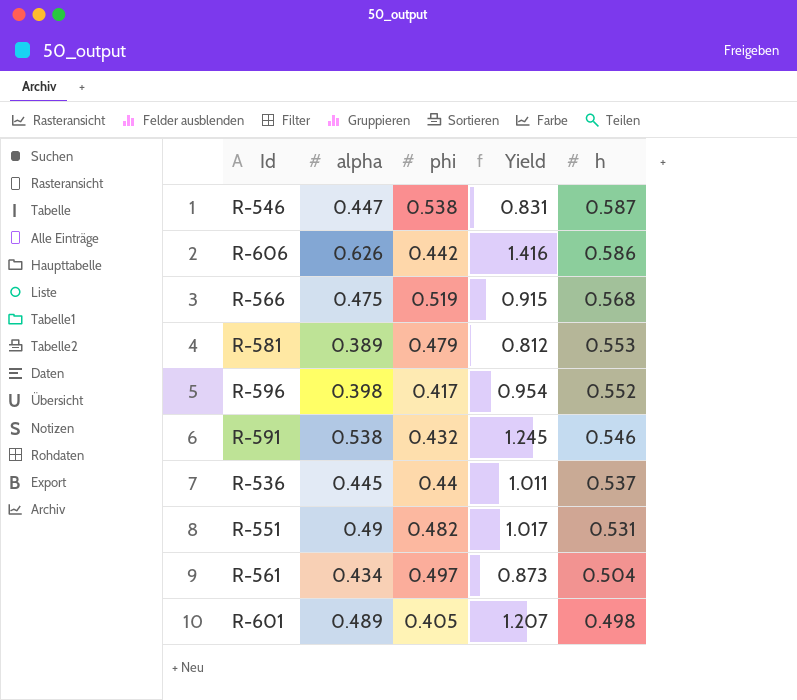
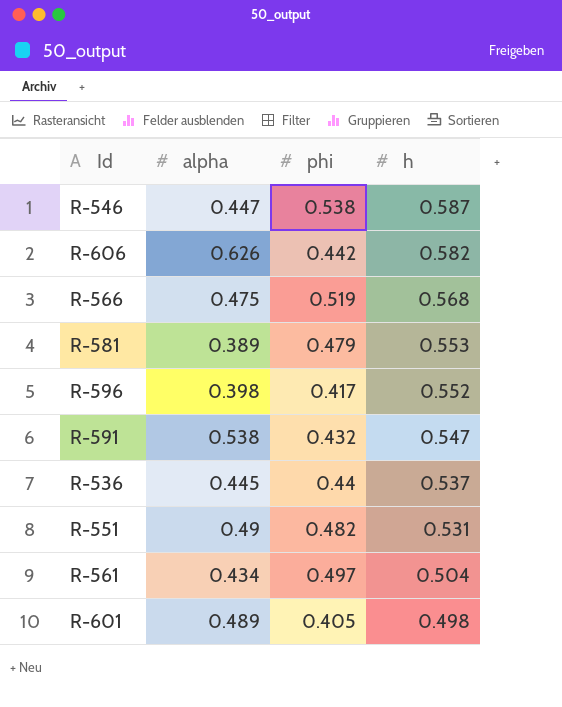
column Yield | formula: [alpha] / [phi] -> none
R-606 | h: 0.586 -> 0.582
R-591 | h: 0.546 -> 0.547

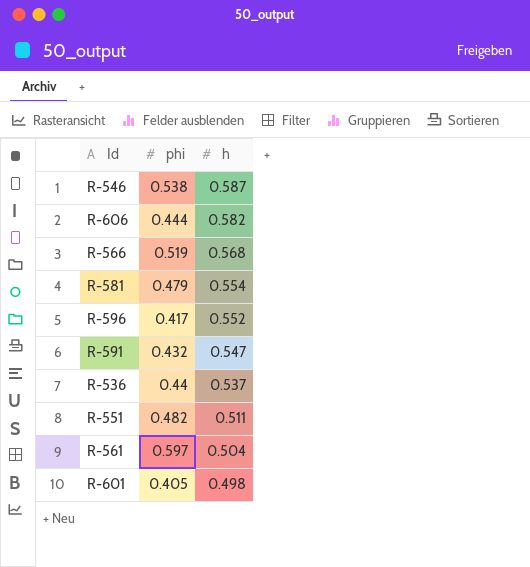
column alpha | position: 2 -> none
R-606 | phi: 0.442 -> 0.444
R-581 | h: 0.553 -> 0.554
R-551 | h: 0.531 -> 0.511
R-561 | phi: 0.497 -> 0.597

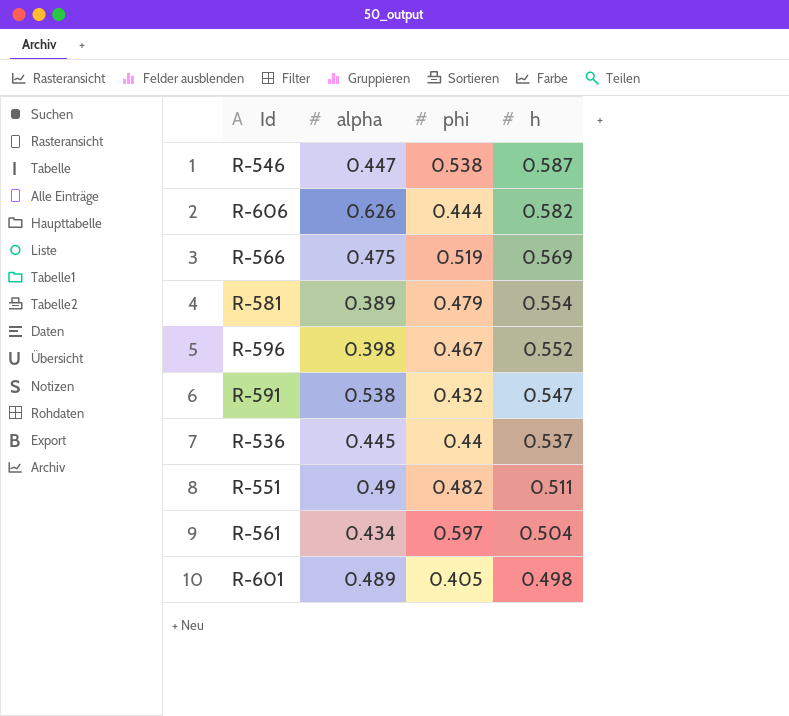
column alpha | position: none -> 2
R-566 | h: 0.568 -> 0.569
R-596 | phi: 0.417 -> 0.467

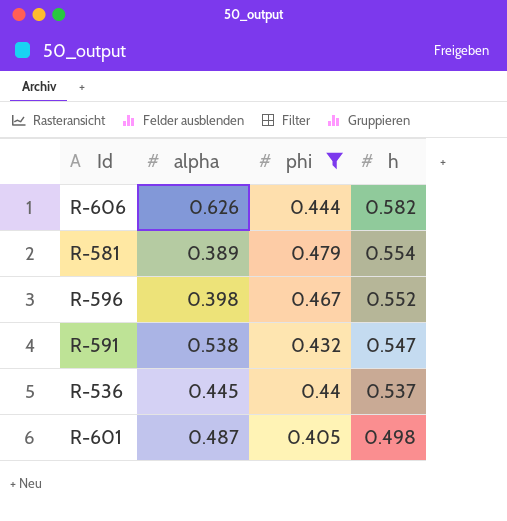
filter: none -> phi <= 0.479
R-601 | alpha: 0.489 -> 0.487

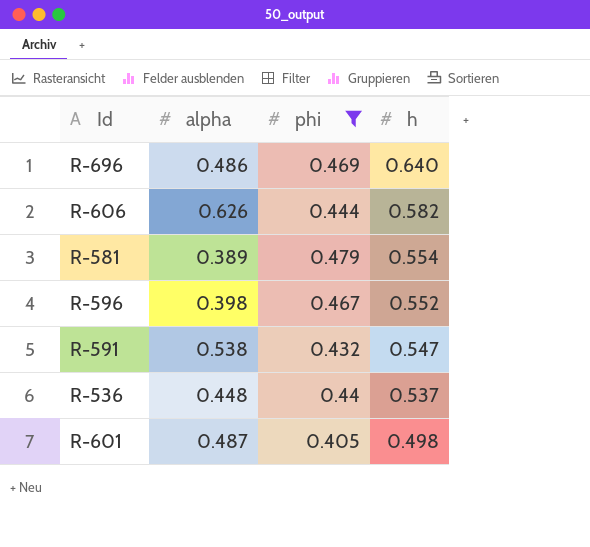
row R-696: none -> 0.486 | 0.469 | 0.640
R-536 | alpha: 0.445 -> 0.448

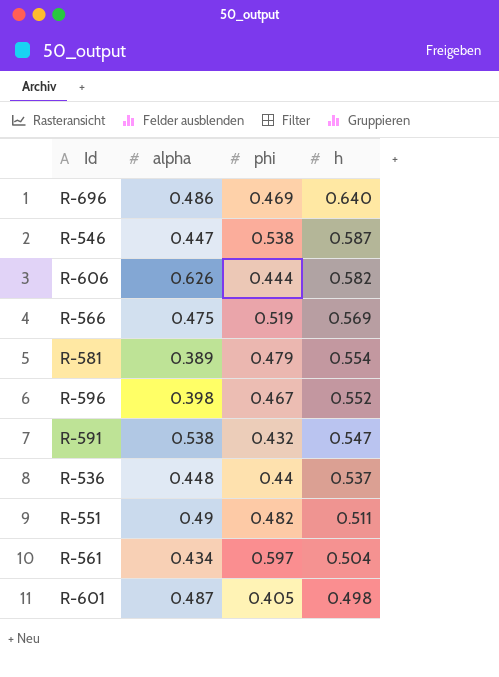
filter: phi <= 0.479 -> none

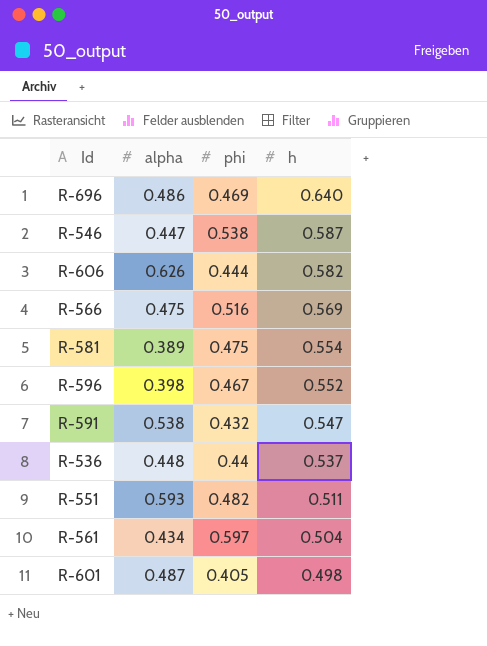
R-566 | phi: 0.519 -> 0.516
R-581 | phi: 0.479 -> 0.475
R-551 | alpha: 0.49 -> 0.593

